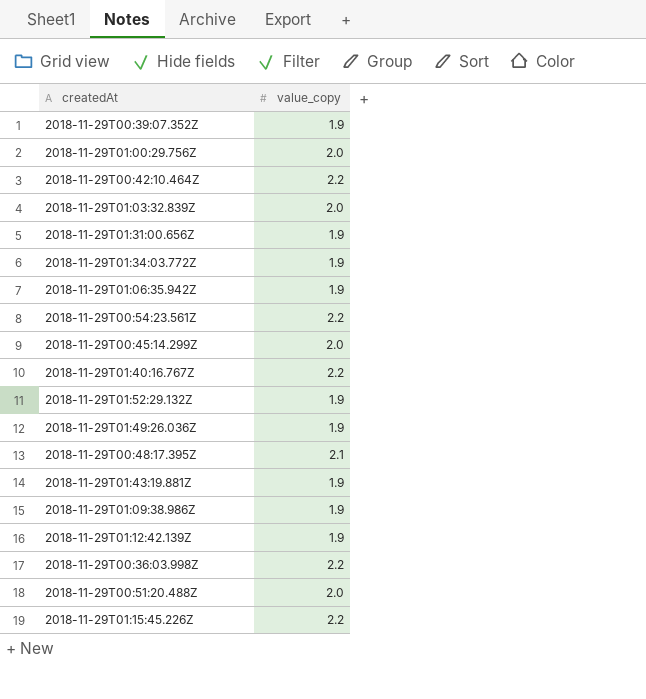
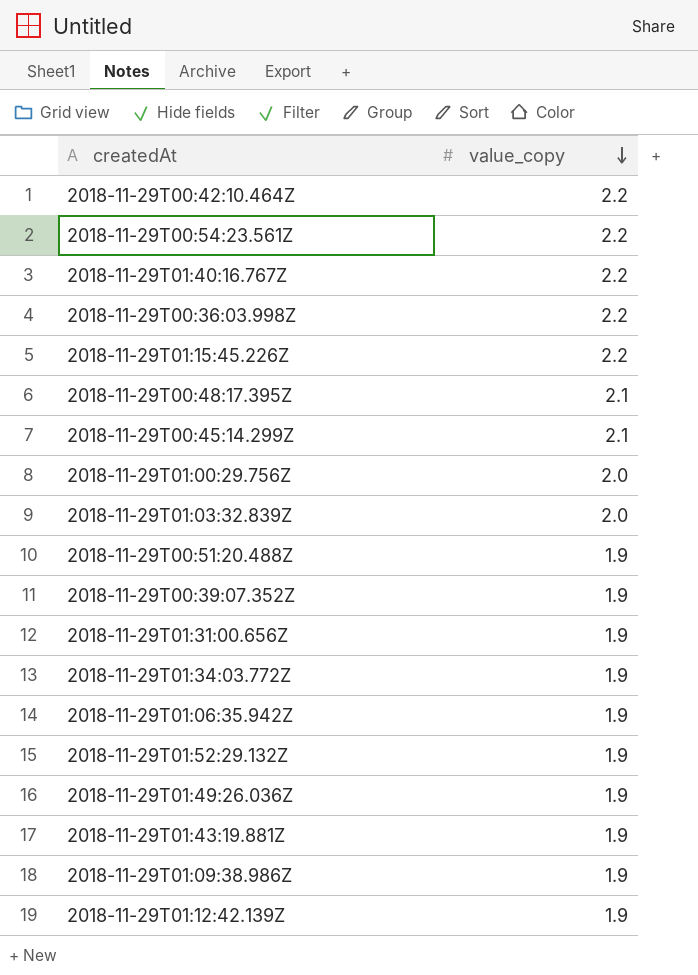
row order: none -> value_copy descending
2018-11-29T00:45:14.299Z | value_copy: 2.0 -> 2.1
2018-11-29T00:51:20.488Z | value_copy: 2.0 -> 1.9

